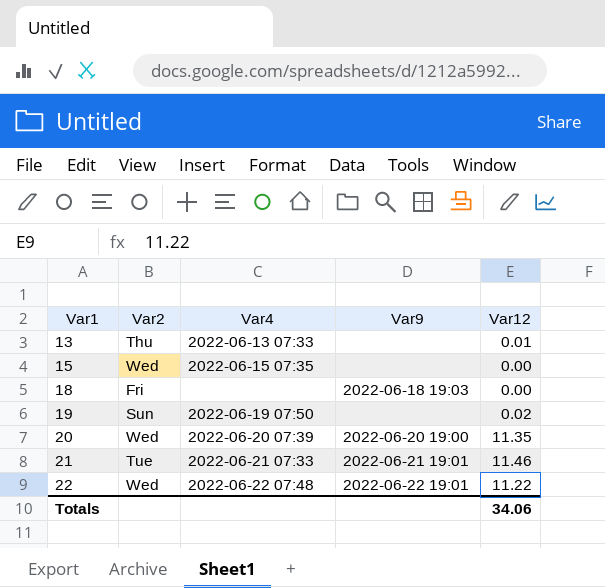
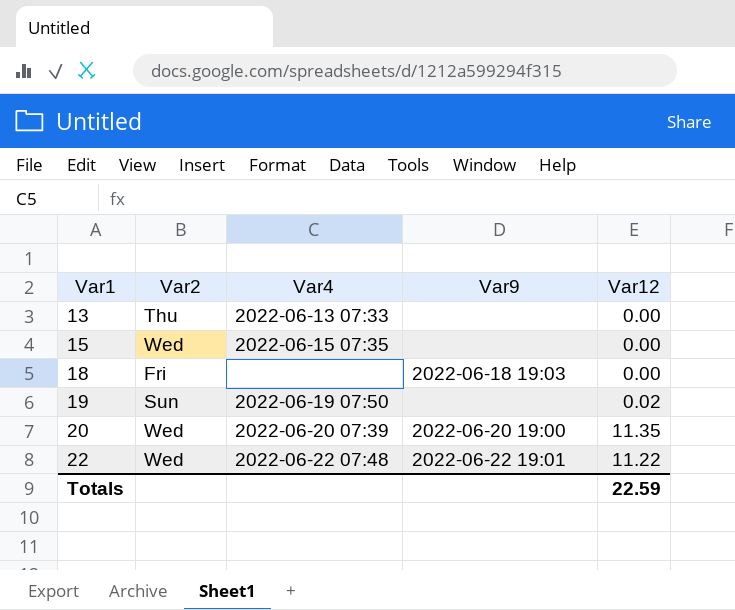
row 21: Tue | 2022-06-21 07:33 | 2022-06-21 19:01 | 11.46 -> none
13 | Var12: 0.01 -> 0.00
Totals | Var12: 34.06 -> 22.59

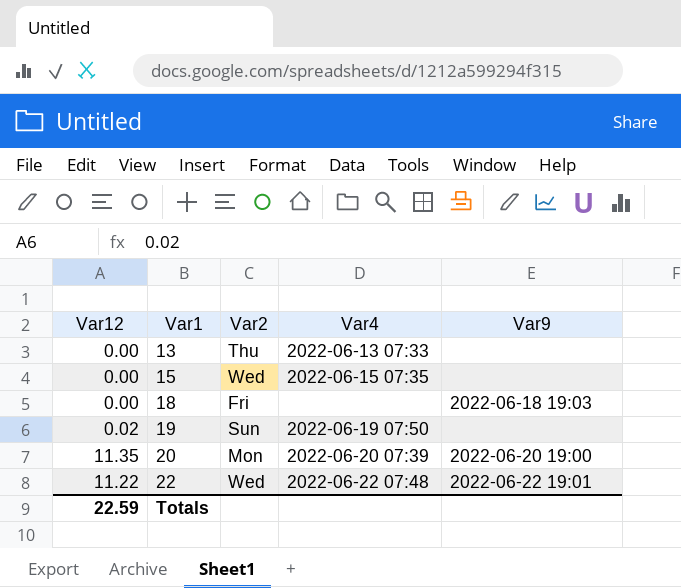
column Var12 | position: 5 -> 1
20 | Var2: Wed -> Mon

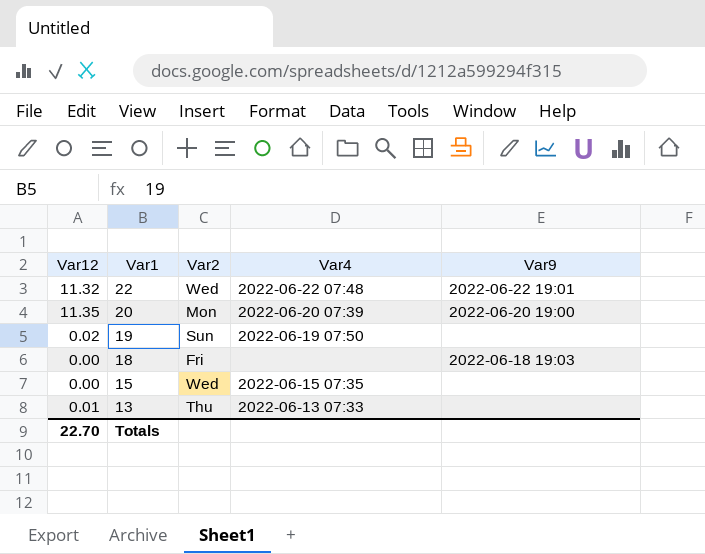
row order: Var1 ascending -> Var1 descending
22 | Var12: 11.22 -> 11.32
13 | Var12: 0.00 -> 0.01
Totals | Var12: 22.59 -> 22.70

